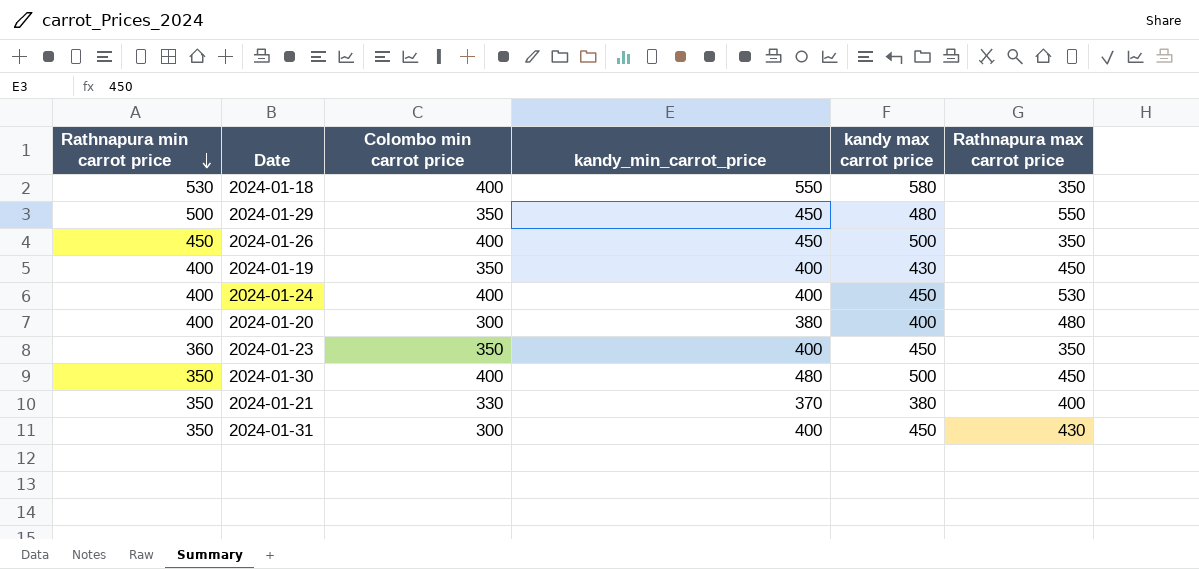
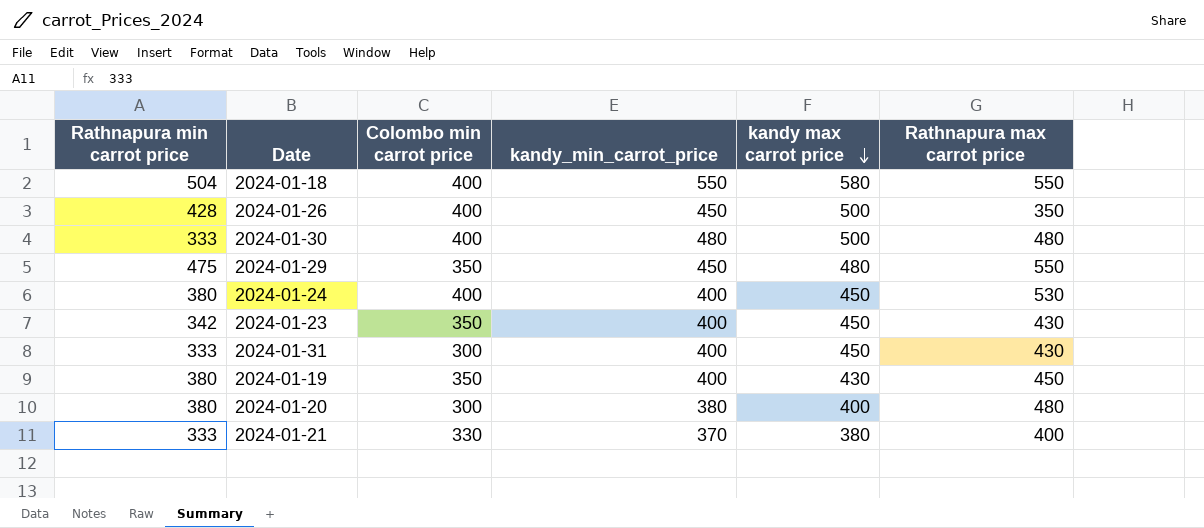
row order: Rathnapura min carrot price descending -> kandy max carrot price descending
2024-01-18 | Rathnapura min carrot price: 530 -> 504
2024-01-18 | Rathnapura max carrot price: 350 -> 550
2024-01-26 | Rathnapura min carrot price: 450 -> 428
2024-01-30 | Rathnapura min carrot price: 350 -> 333
2024-01-30 | Rathnapura max carrot price: 450 -> 480
2024-01-29 | Rathnapura min carrot price: 500 -> 475
2024-01-24 | Rathnapura min carrot price: 400 -> 380
2024-01-23 | Rathnapura min carrot price: 360 -> 342
2024-01-23 | Rathnapura max carrot price: 350 -> 430
2024-01-31 | Rathnapura min carrot price: 350 -> 333
2024-01-19 | Rathnapura min carrot price: 400 -> 380
2024-01-20 | Rathnapura min carrot price: 400 -> 380
2024-01-21 | Rathnapura min carrot price: 350 -> 333

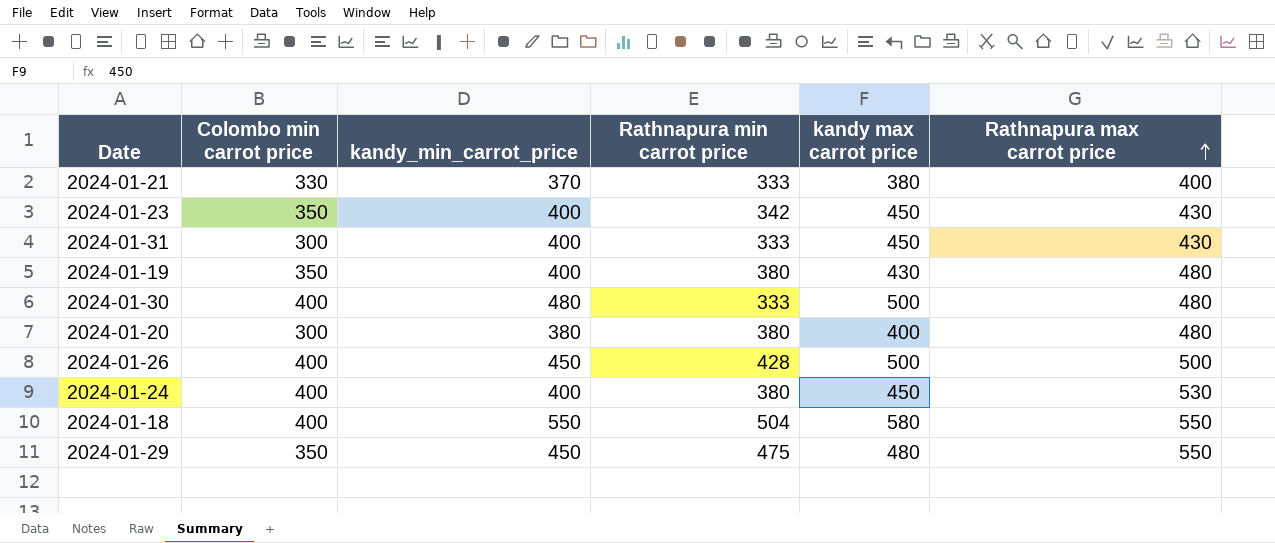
row order: kandy max carrot price descending -> Rathnapura max carrot price ascending
column Rathnapura min carrot price | position: 1 -> 4
2024-01-19 | Rathnapura max carrot price: 450 -> 480
2024-01-26 | Rathnapura max carrot price: 350 -> 500

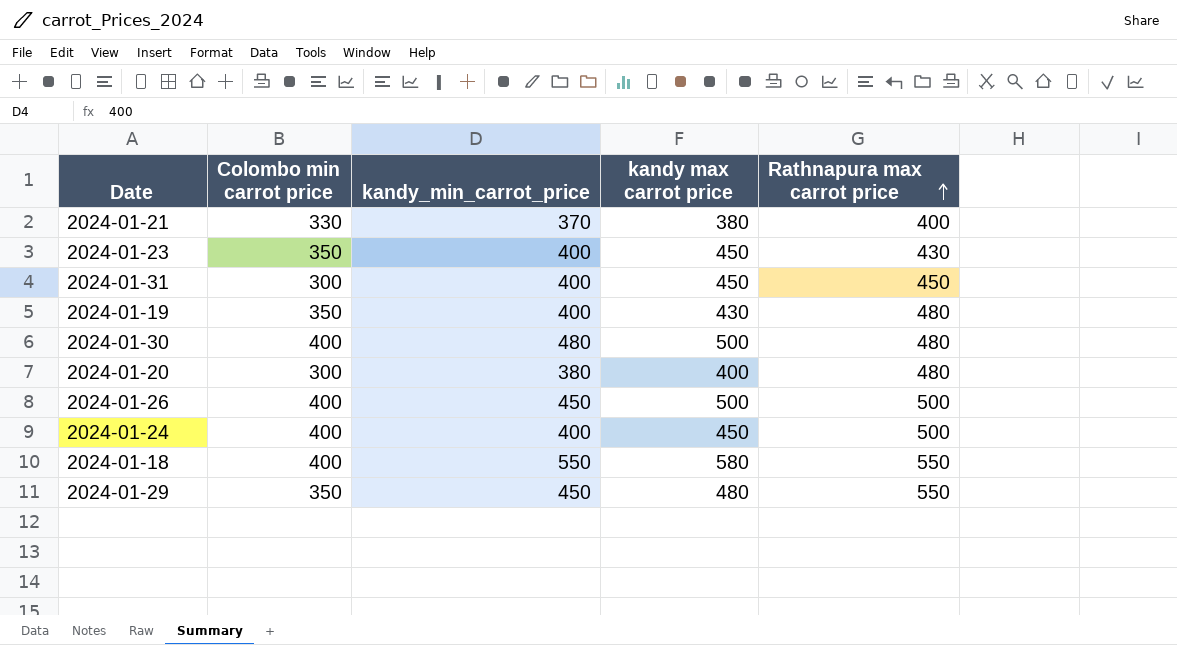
column Rathnapura min carrot price | position: 4 -> none
2024-01-31 | Rathnapura max carrot price: 430 -> 450
2024-01-24 | Rathnapura max carrot price: 530 -> 500

